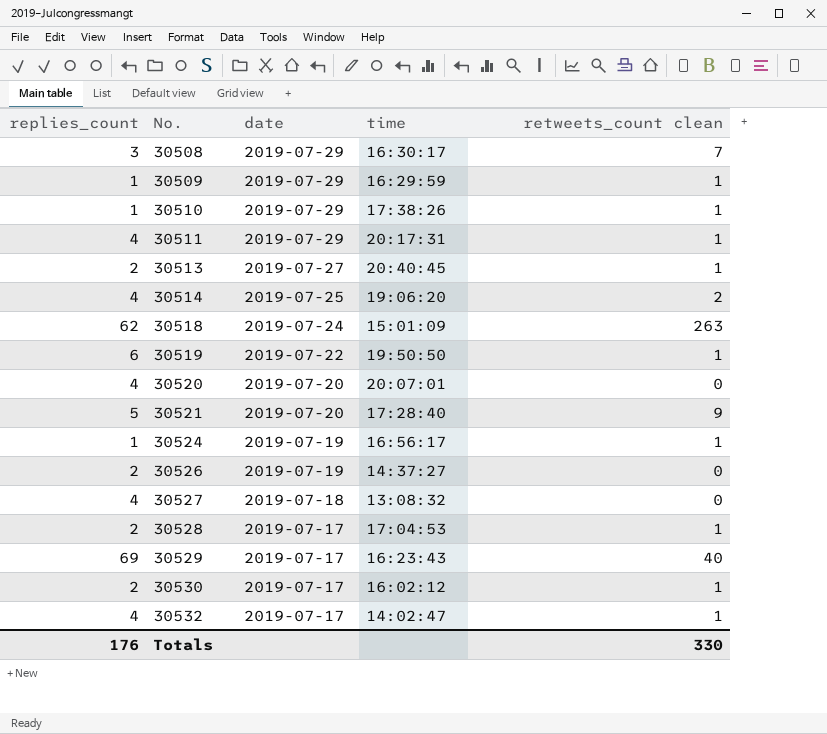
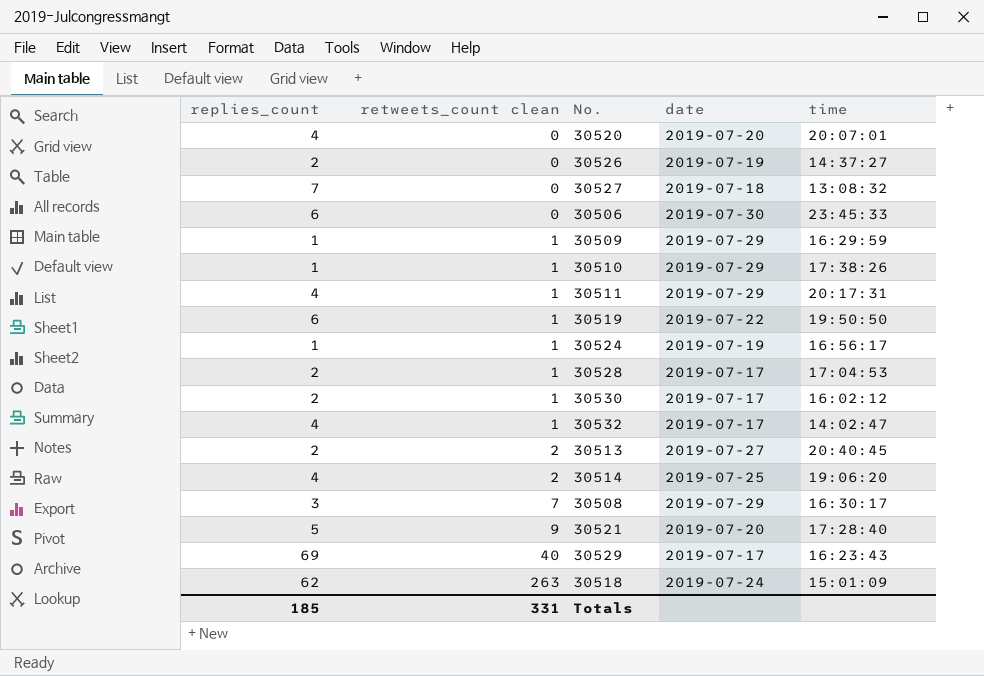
row order: No. ascending -> retweets_count clean ascending
column retweets_count clean | position: 5 -> 2
30527 | replies_count: 4 -> 7
row 30506: none -> 6 | 0 | 2019-07-30 | 23:45:33
30513 | retweets_count clean: 1 -> 2
Totals | replies_count: 176 -> 185
Totals | retweets_count clean: 330 -> 331

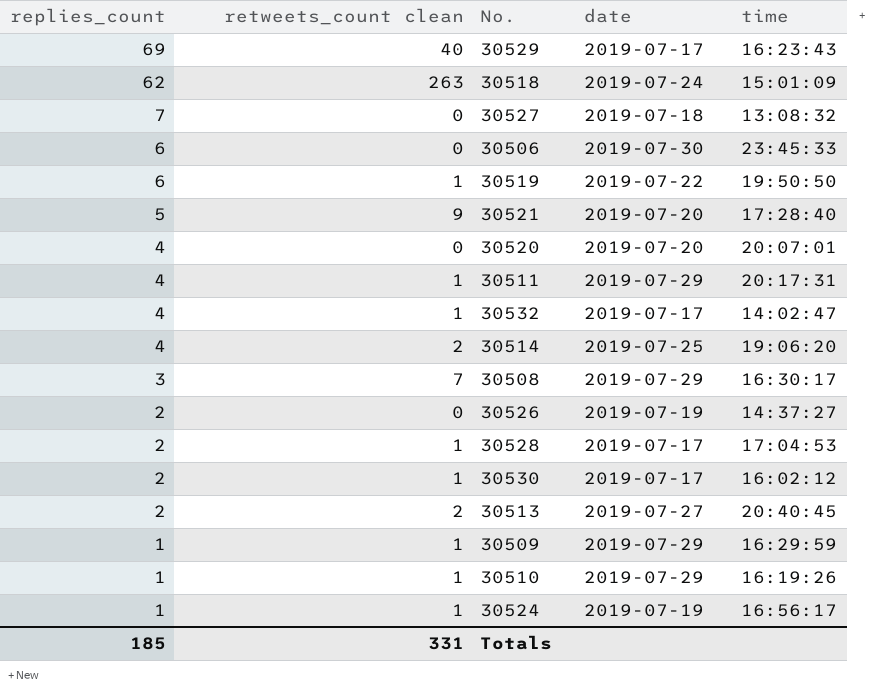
row order: retweets_count clean ascending -> replies_count descending
30510 | time: 17:38:26 -> 16:19:26

